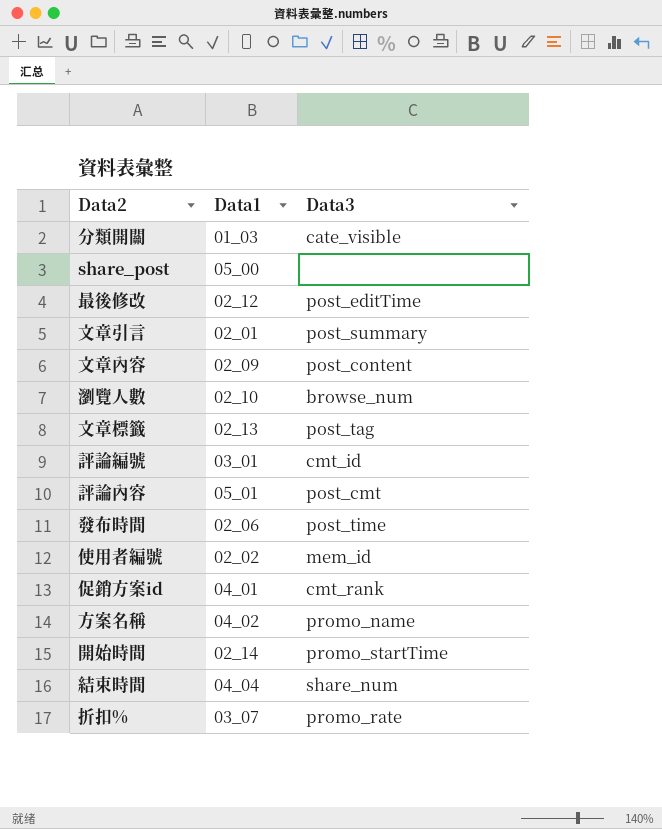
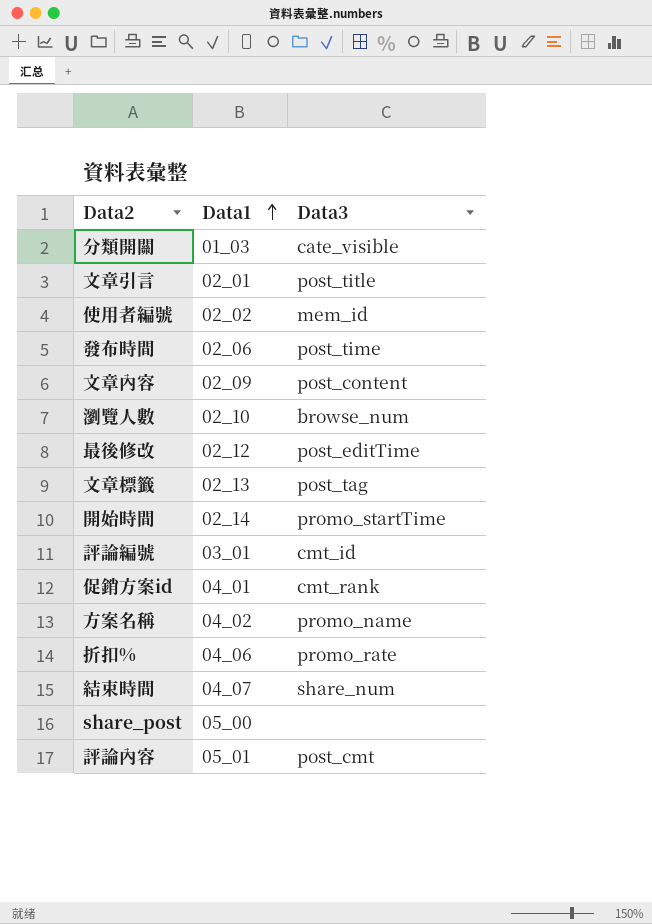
row order: none -> Data1 ascending
文章引言 | Data3: post_summary -> post_title
折扣% | Data1: 03_07 -> 04_06
結束時間 | Data1: 04_04 -> 04_07

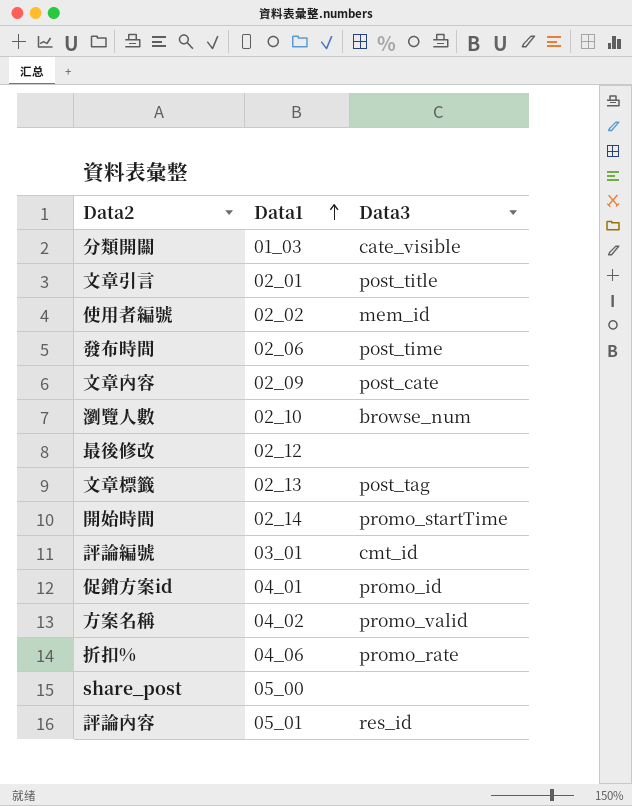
row 結束時間: 04_07 | share_num -> none
文章內容 | Data3: post_content -> post_cate
最後修改 | Data3: post_editTime -> none
促銷方案id | Data3: cmt_rank -> promo_id
方案名稱 | Data3: promo_name -> promo_valid
評論內容 | Data3: post_cmt -> res_id

